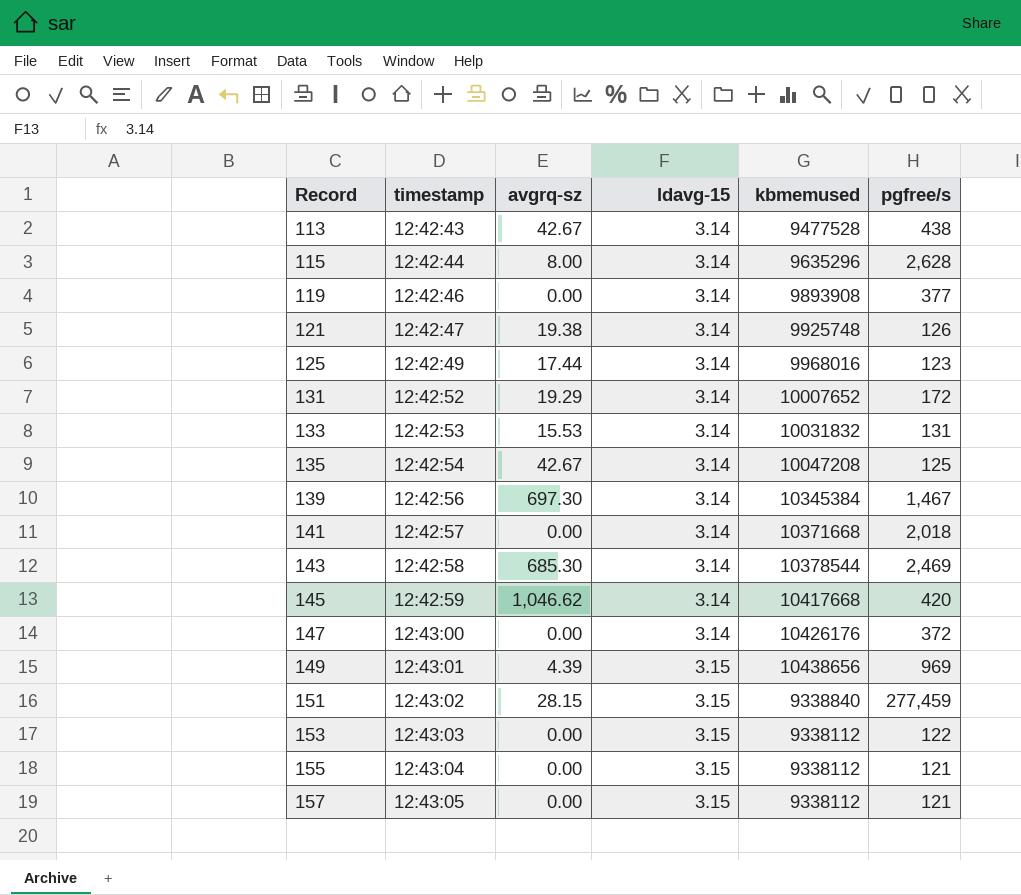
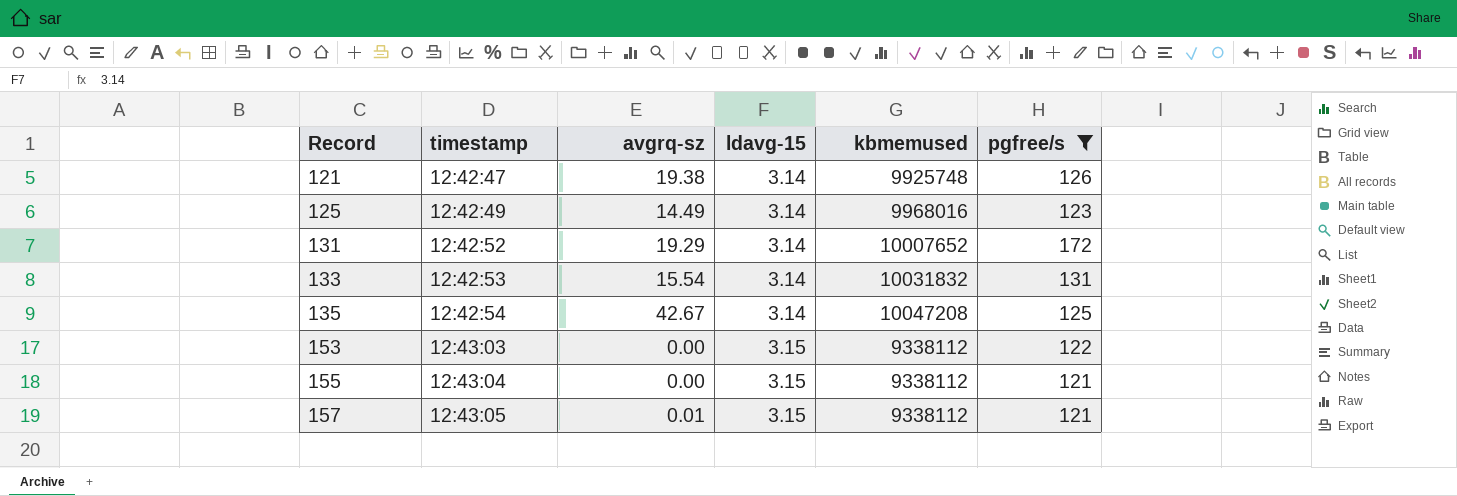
filter: none -> pgfree/s <= 172
125 | avgrq-sz: 17.44 -> 14.49
133 | avgrq-sz: 15.53 -> 15.54
157 | avgrq-sz: 0.00 -> 0.01

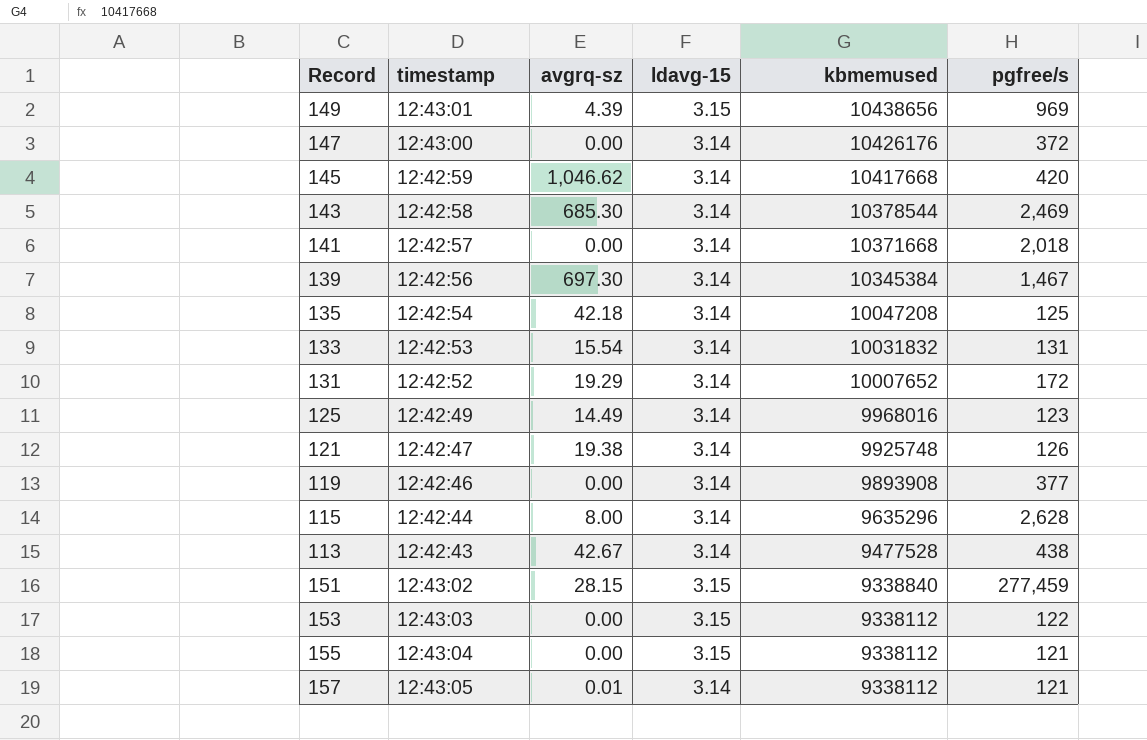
filter: pgfree/s <= 172 -> none
row order: Record ascending -> kbmemused descending
135 | avgrq-sz: 42.67 -> 42.18
157 | ldavg-15: 3.15 -> 3.14

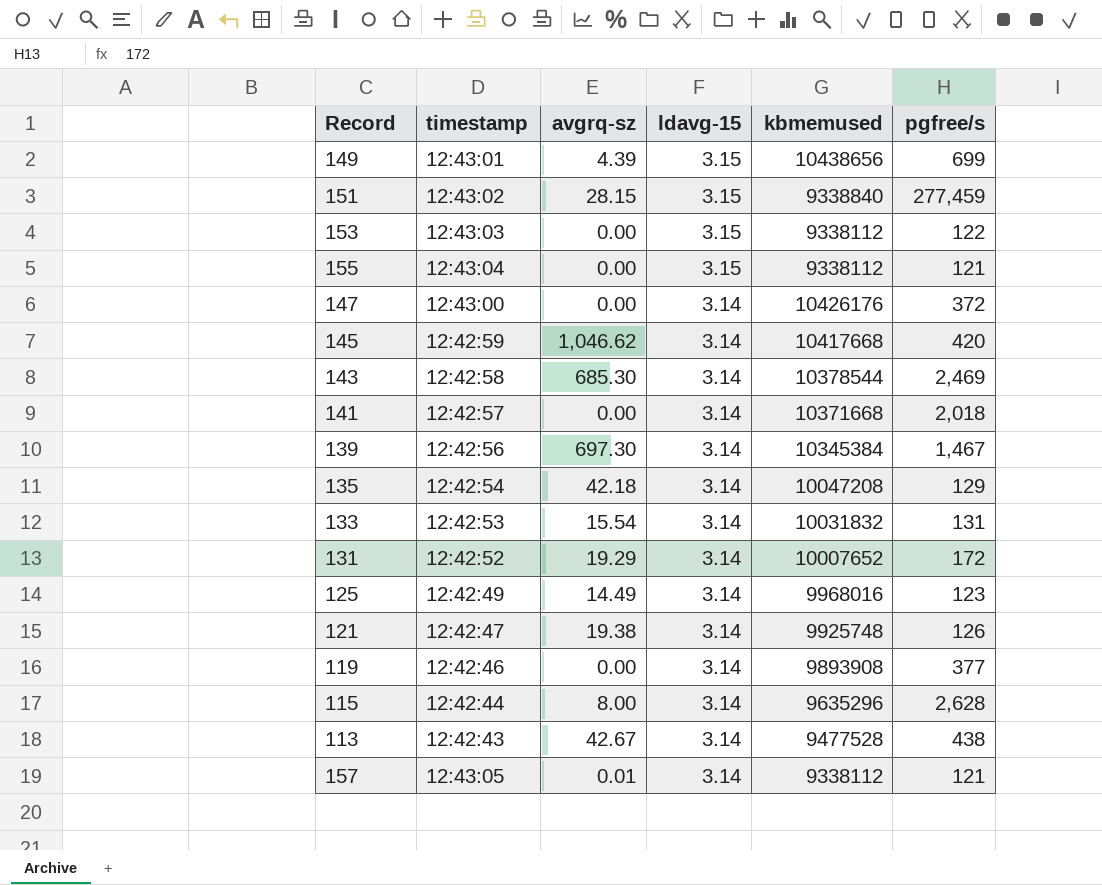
row order: kbmemused descending -> ldavg-15 descending
149 | pgfree/s: 969 -> 699
135 | pgfree/s: 125 -> 129

